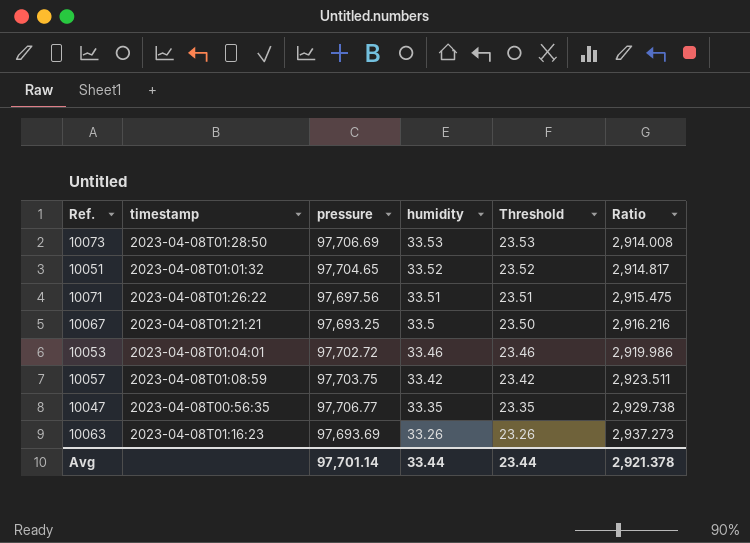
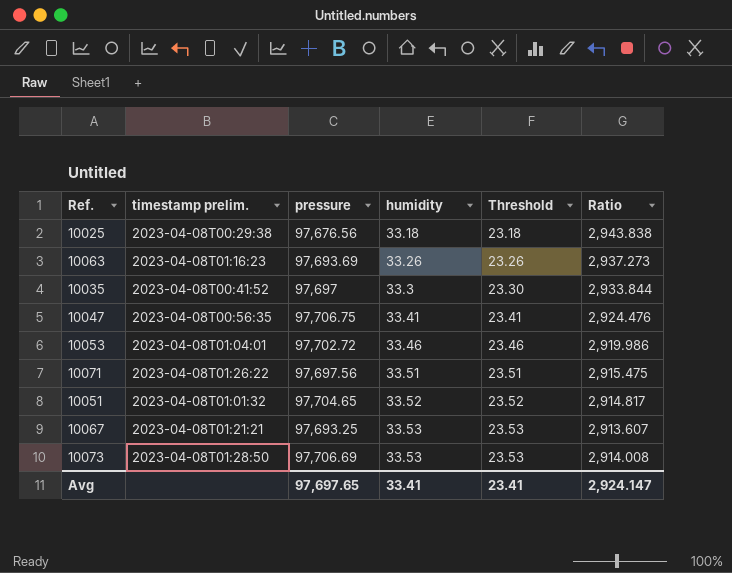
row order: humidity descending -> humidity ascending
column name: timestamp -> timestamp prelim.
row 10057: 2023-04-08T01:08:59 | 97,703.75 | 33.42 | 23.42 | 2,923.511 -> none
row 10025: none -> 2023-04-08T00:29:38 | 97,676.56 | 33.18 | 23.18 | 2,943.838
row 10035: none -> 2023-04-08T00:41:52 | 97,697 | 33.3 | 23.30 | 2,933.844
10047 | pressure: 97,706.77 -> 97,706.75
10047 | humidity: 33.35 -> 33.41
10047 | Threshold: 23.35 -> 23.41
10047 | Ratio: 2,929.738 -> 2,924.476
10067 | humidity: 33.5 -> 33.53
10067 | Threshold: 23.50 -> 23.53
10067 | Ratio: 2,916.216 -> 2,913.607
Avg | pressure: 97,701.14 -> 97,697.65
Avg | humidity: 33.44 -> 33.41
Avg | Threshold: 23.44 -> 23.41
Avg | Ratio: 2,921.378 -> 2,924.147

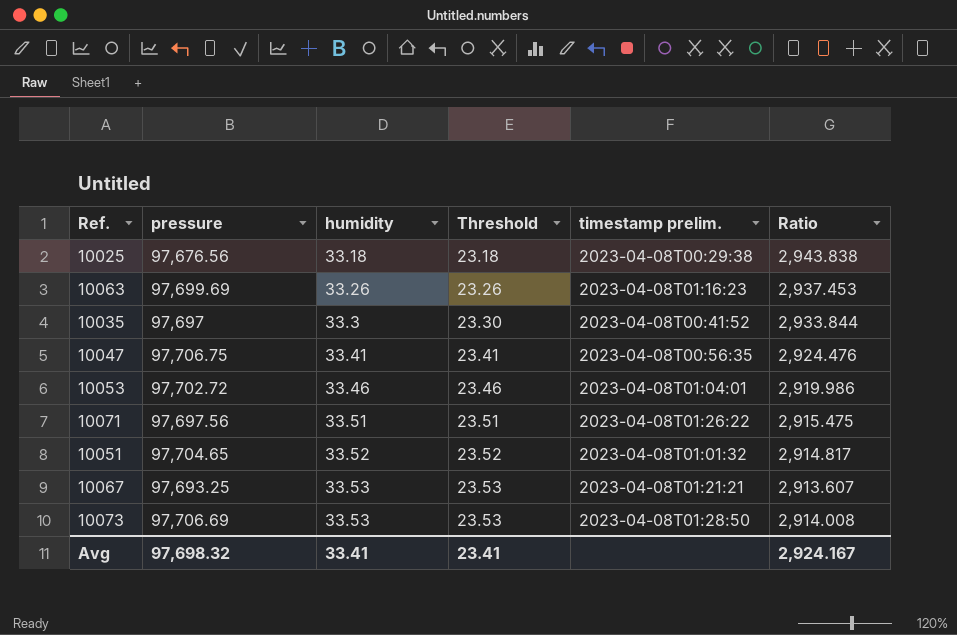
column timestamp prelim. | position: 2 -> 5
10063 | pressure: 97,693.69 -> 97,699.69
10063 | Ratio: 2,937.273 -> 2,937.453
Avg | pressure: 97,697.65 -> 97,698.32
Avg | Ratio: 2,924.147 -> 2,924.167

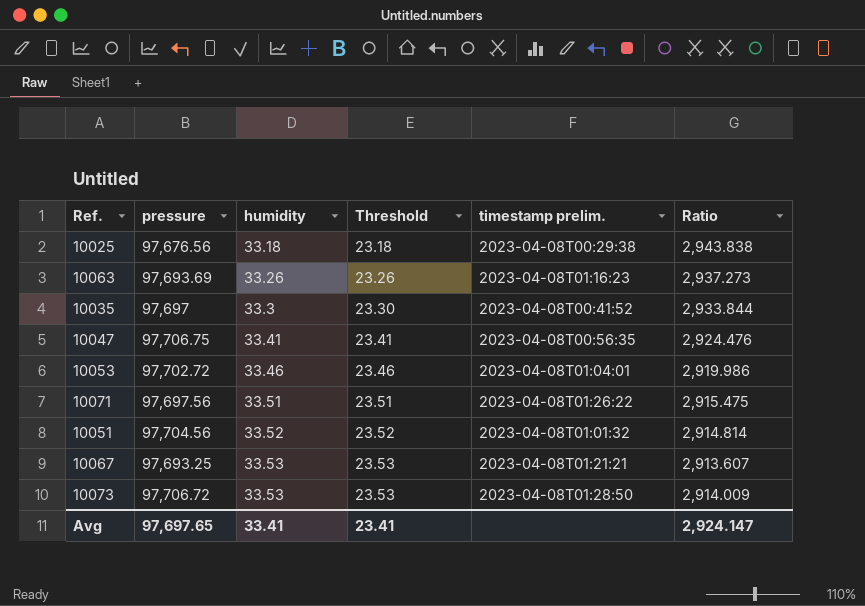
10063 | pressure: 97,699.69 -> 97,693.69
10063 | Ratio: 2,937.453 -> 2,937.273
10051 | pressure: 97,704.65 -> 97,704.56
10051 | Ratio: 2,914.817 -> 2,914.814
10073 | pressure: 97,706.69 -> 97,706.72
10073 | Ratio: 2,914.008 -> 2,914.009
Avg | pressure: 97,698.32 -> 97,697.65
Avg | Ratio: 2,924.167 -> 2,924.147

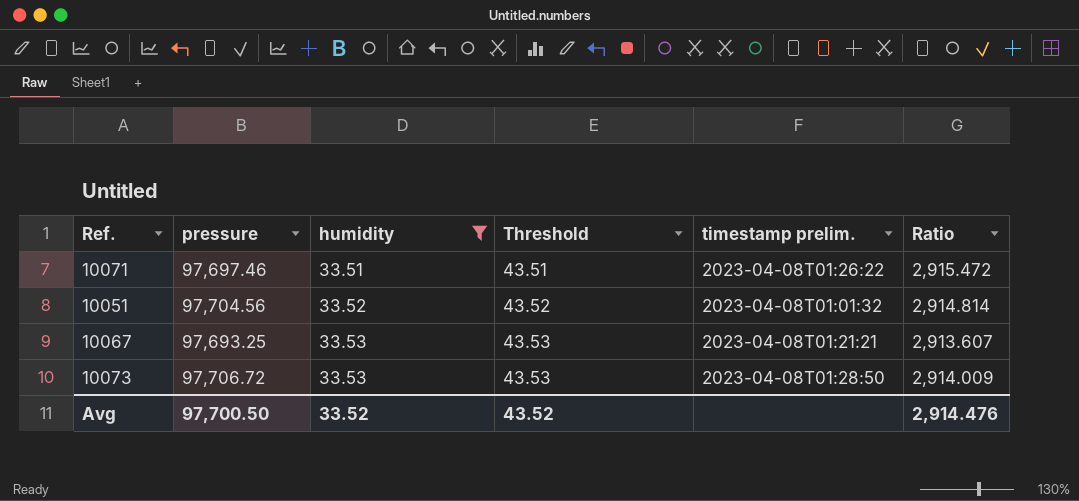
filter: none -> humidity >= 33.51
column Threshold | formula: [humidity] - 10 -> [humidity] + 10
10071 | pressure: 97,697.56 -> 97,697.46
10071 | Ratio: 2,915.475 -> 2,915.472
Avg | pressure: 97,697.65 -> 97,700.50
Avg | humidity: 33.41 -> 33.52
Avg | Threshold: 23.41 -> 43.52
Avg | Ratio: 2,924.147 -> 2,914.476

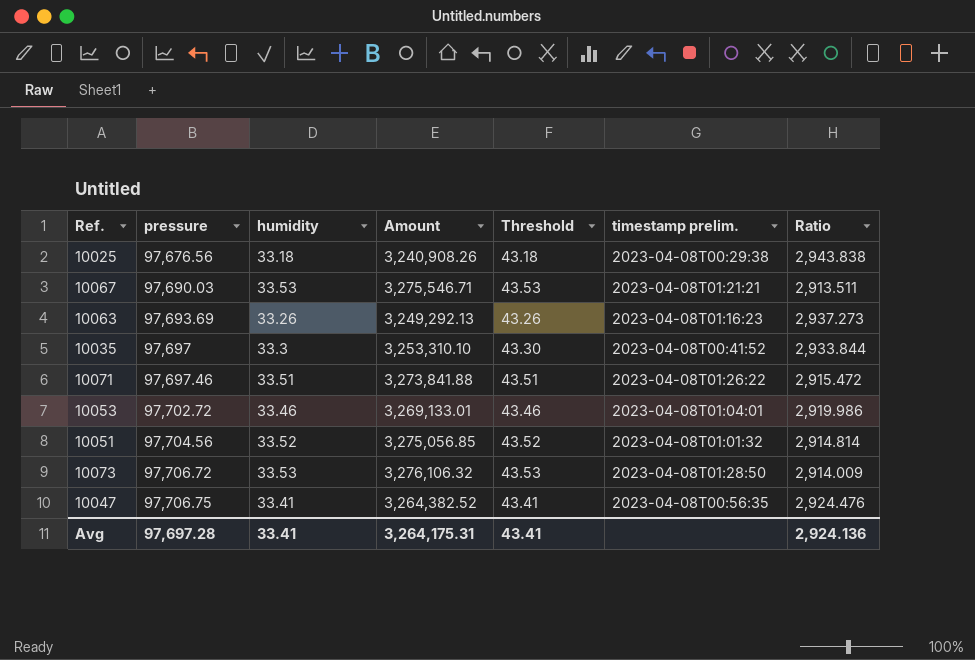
filter: humidity >= 33.51 -> none
row order: humidity ascending -> pressure ascending
column Amount | formula: none -> [pressure] * [humidity]
10067 | pressure: 97,693.25 -> 97,690.03
10067 | Ratio: 2,913.607 -> 2,913.511
Avg | pressure: 97,700.50 -> 97,697.28
Avg | humidity: 33.52 -> 33.41
Avg | Threshold: 43.52 -> 43.41
Avg | Ratio: 2,914.476 -> 2,924.136

